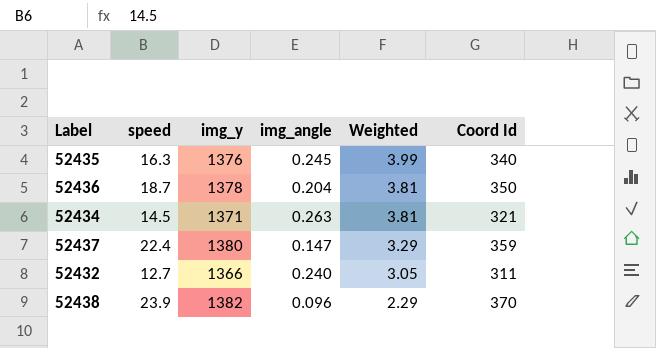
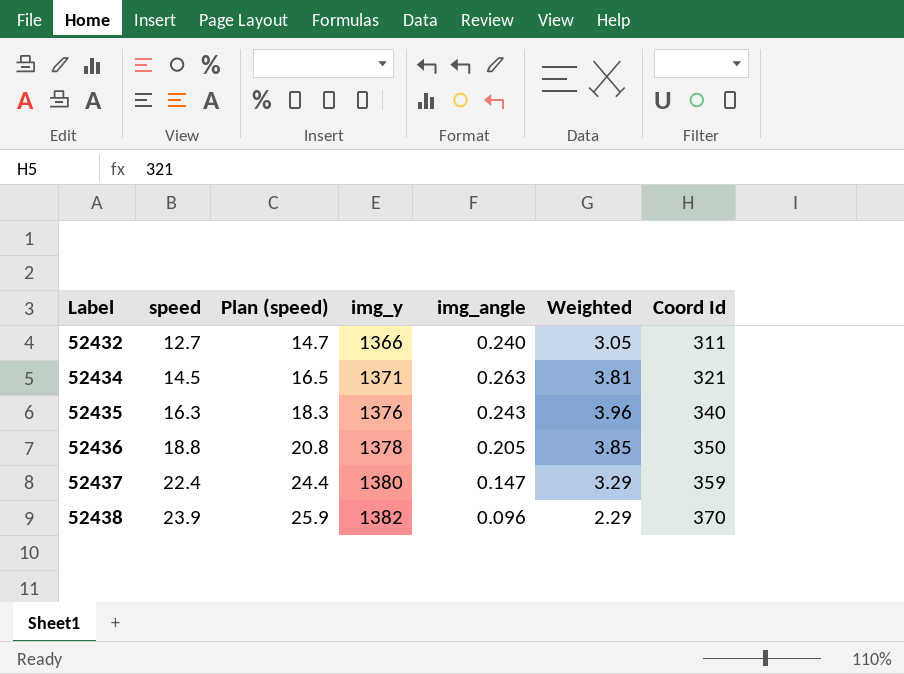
row order: Weighted descending -> Label ascending
column Plan (speed) | formula: none -> [speed] + 2
52435 | img_angle: 0.245 -> 0.243
52435 | Weighted: 3.99 -> 3.96
52436 | speed: 18.7 -> 18.8
52436 | img_angle: 0.204 -> 0.205
52436 | Weighted: 3.81 -> 3.85

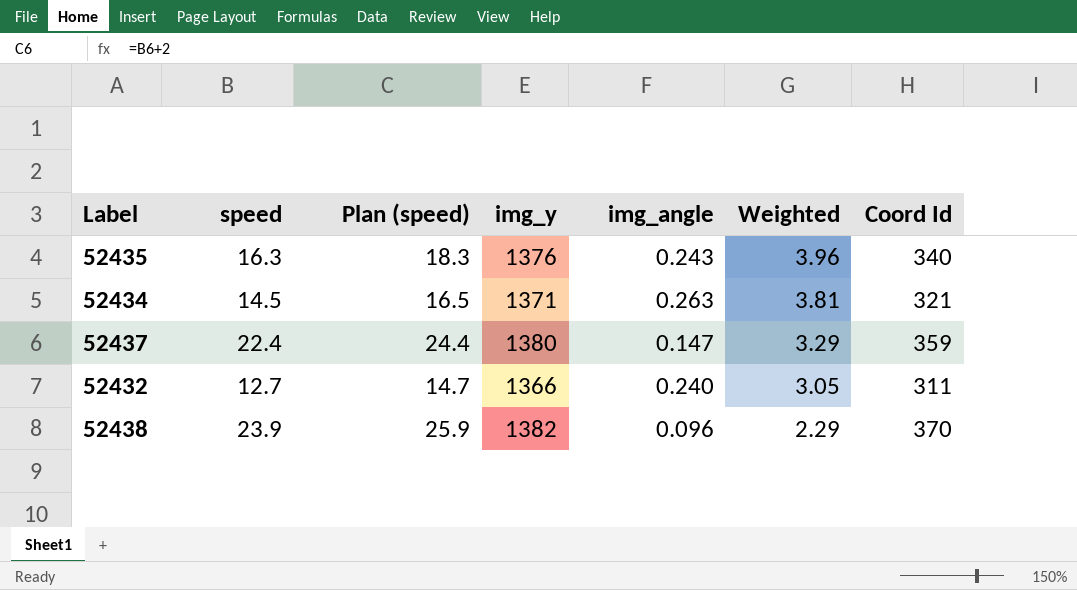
row order: Label ascending -> Weighted descending
row 52436: 18.8 | 20.8 | 1378 | 0.205 | 3.85 | 350 -> none

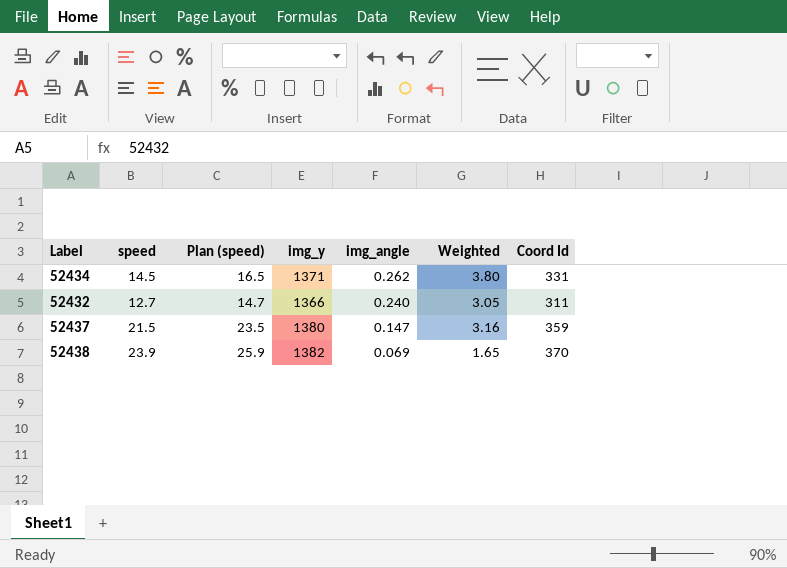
row order: Weighted descending -> img_angle descending
row 52435: 16.3 | 18.3 | 1376 | 0.243 | 3.96 | 340 -> none
52434 | img_angle: 0.263 -> 0.262
52434 | Weighted: 3.81 -> 3.80
52434 | Coord Id: 321 -> 331
52437 | speed: 22.4 -> 21.5
52437 | Plan (speed): 24.4 -> 23.5
52437 | Weighted: 3.29 -> 3.16
52438 | img_angle: 0.096 -> 0.069
52438 | Weighted: 2.29 -> 1.65

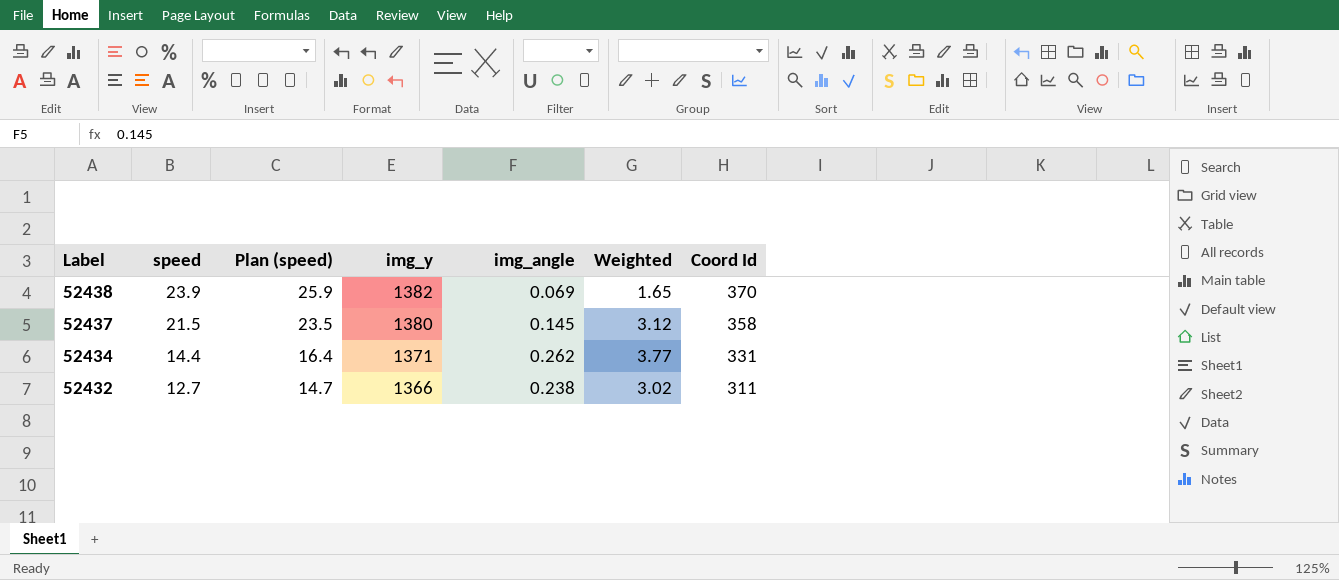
row order: img_angle descending -> Label descending
52437 | img_angle: 0.147 -> 0.145
52437 | Weighted: 3.16 -> 3.12
52437 | Coord Id: 359 -> 358
52434 | speed: 14.5 -> 14.4
52434 | Plan (speed): 16.5 -> 16.4
52434 | Weighted: 3.80 -> 3.77
52432 | img_angle: 0.240 -> 0.238
52432 | Weighted: 3.05 -> 3.02

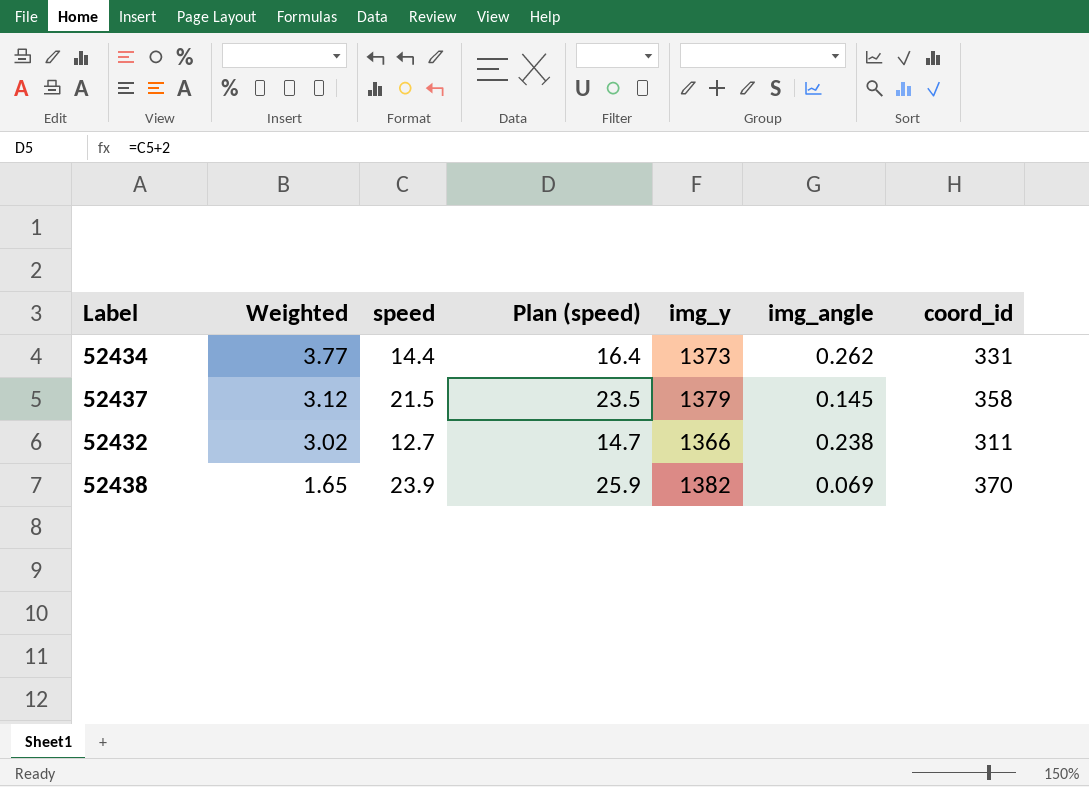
row order: Label descending -> Weighted descending
column Weighted | position: 6 -> 2
column name: Coord Id -> coord_id
52434 | img_y: 1371 -> 1373
52437 | img_y: 1380 -> 1379

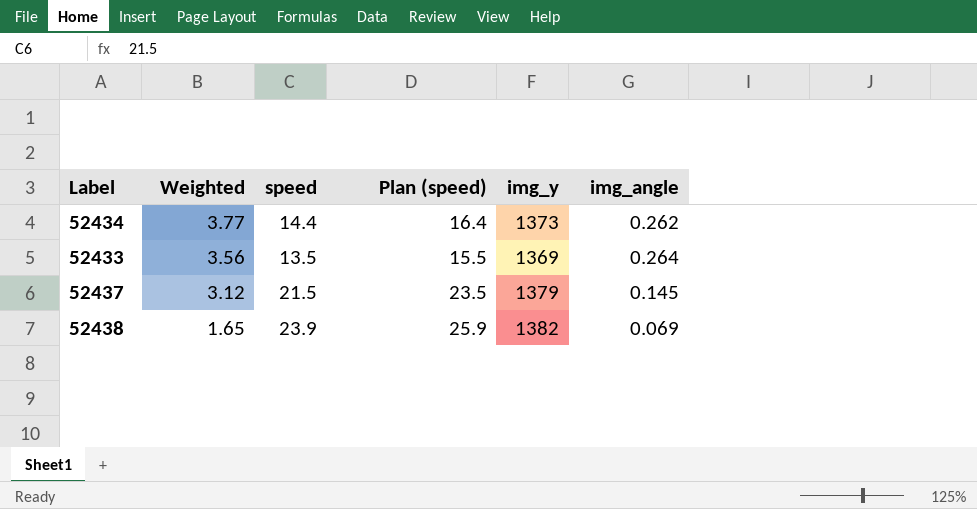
column coord_id | position: 7 -> none
row 52432: 3.02 | 12.7 | 14.7 | 1366 | 0.238 | 311 -> none
row 52433: none -> 3.56 | 13.5 | 15.5 | 1369 | 0.264

